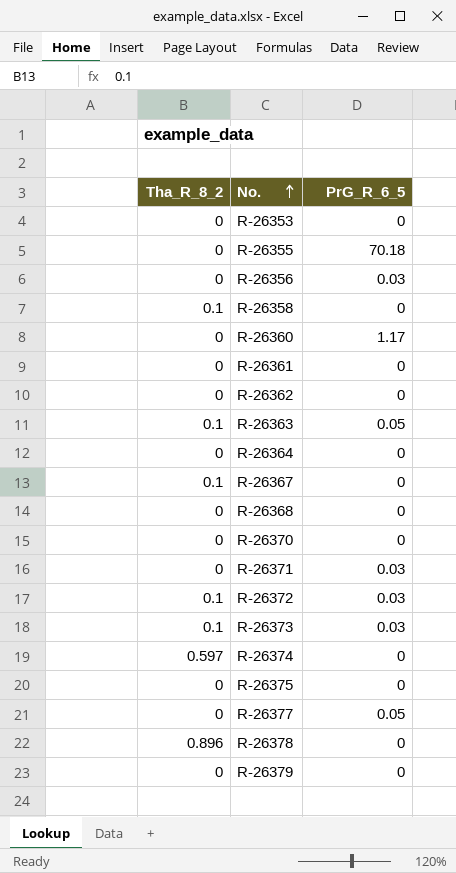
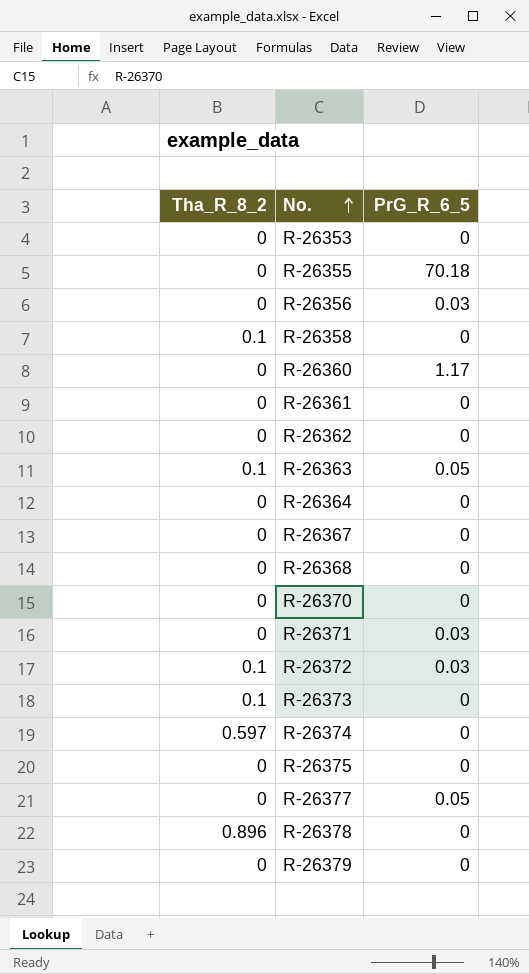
R-26367 | Tha_R_8_2: 0.1 -> 0
R-26373 | PrG_R_6_5: 0.03 -> 0

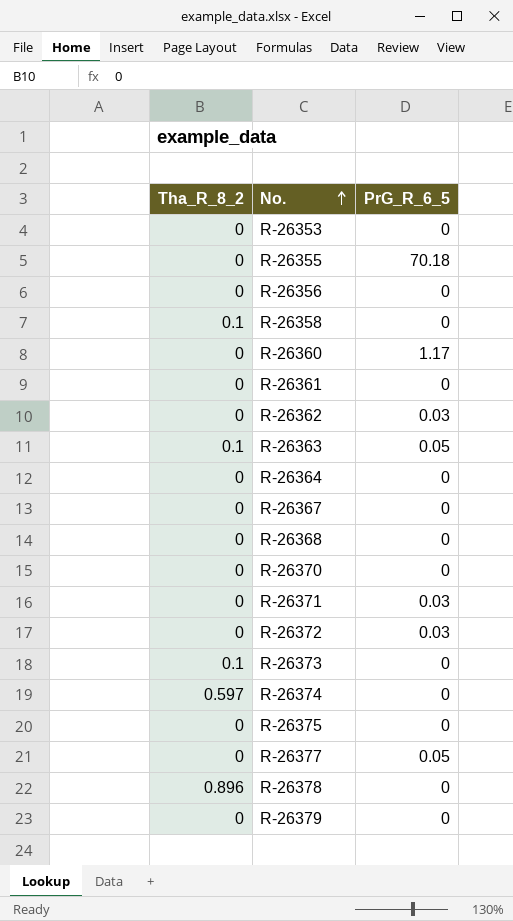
R-26356 | PrG_R_6_5: 0.03 -> 0
R-26362 | PrG_R_6_5: 0 -> 0.03
R-26372 | Tha_R_8_2: 0.1 -> 0

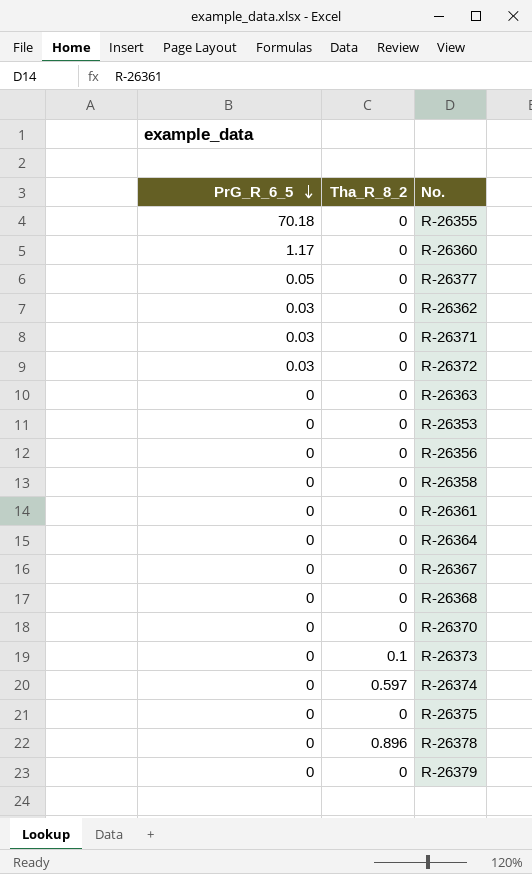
row order: No. ascending -> PrG_R_6_5 descending
column PrG_R_6_5 | position: 3 -> 1
R-26363 | PrG_R_6_5: 0.05 -> 0
R-26363 | Tha_R_8_2: 0.1 -> 0
R-26358 | Tha_R_8_2: 0.1 -> 0

